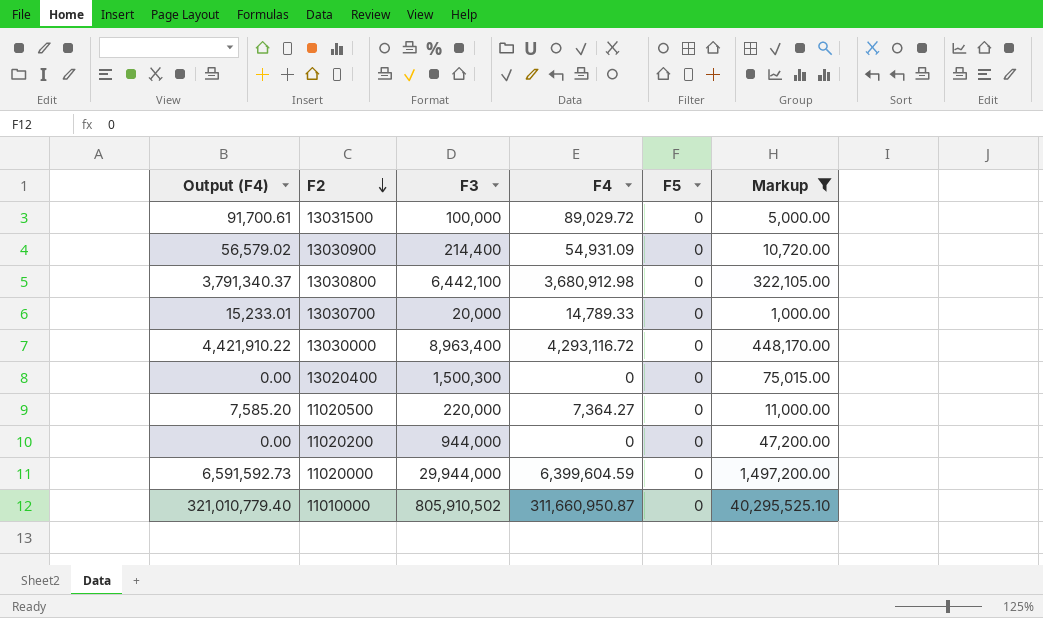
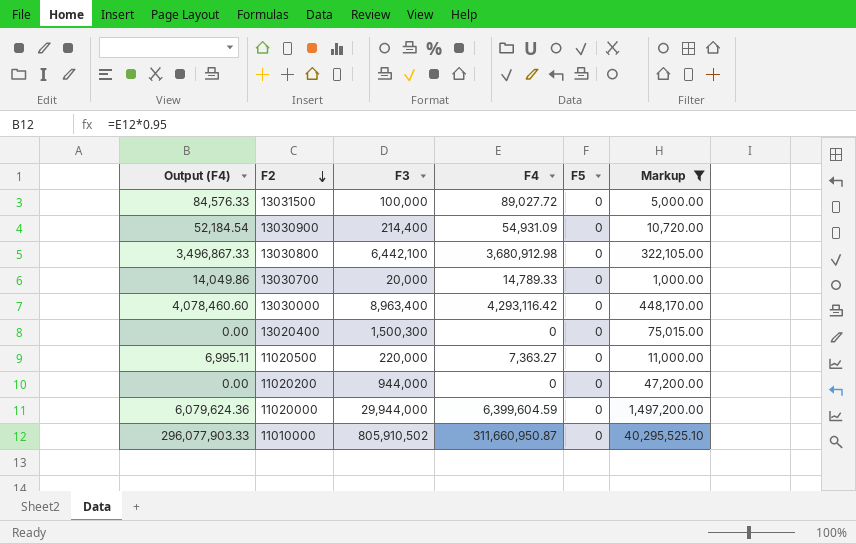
column Output (F4) | formula: [F4] * 1.03 -> [F4] * 0.95
13031500 | F4: 89,029.72 -> 89,027.72
13030000 | F4: 4,293,116.72 -> 4,293,116.42
11020500 | F4: 7,364.27 -> 7,363.27

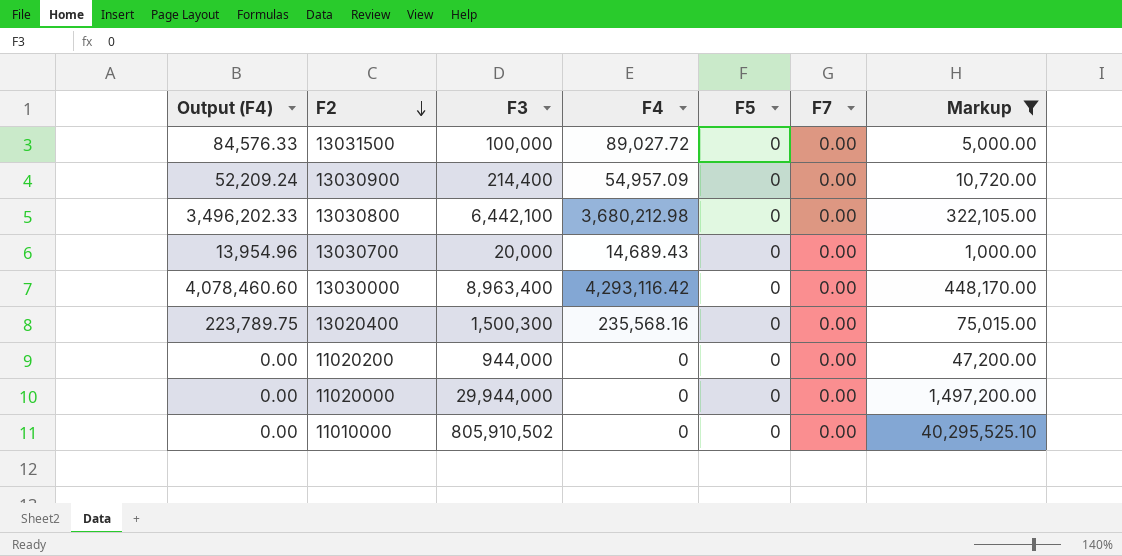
column F7 | position: none -> 6
row 11020500: 6,995.11 | 220,000 | 7,363.27 | 0 | 11,000.00 -> none
13030900 | Output (F4): 52,184.54 -> 52,209.24
13030900 | F4: 54,931.09 -> 54,957.09
13030800 | Output (F4): 3,496,867.33 -> 3,496,202.33
13030800 | F4: 3,680,912.98 -> 3,680,212.98
13030700 | Output (F4): 14,049.86 -> 13,954.96
13030700 | F4: 14,789.33 -> 14,689.43
13020400 | Output (F4): 0.00 -> 223,789.75
13020400 | F4: 0 -> 235,568.16
11020000 | Output (F4): 6,079,624.36 -> 0.00
11020000 | F4: 6,399,604.59 -> 0
11010000 | Output (F4): 296,077,903.33 -> 0.00
11010000 | F4: 311,660,950.87 -> 0

